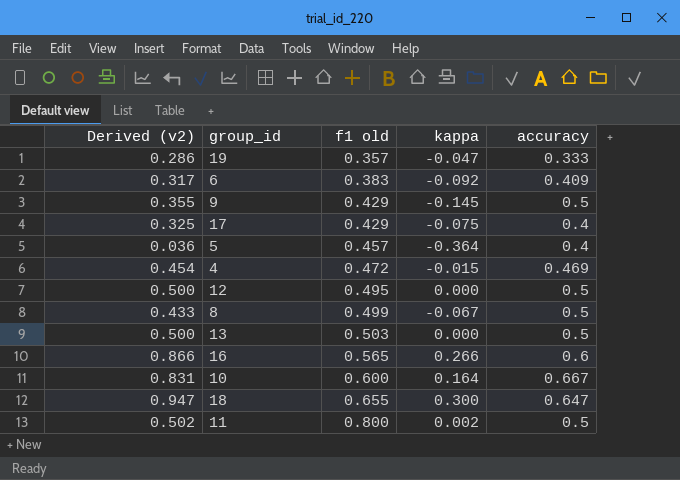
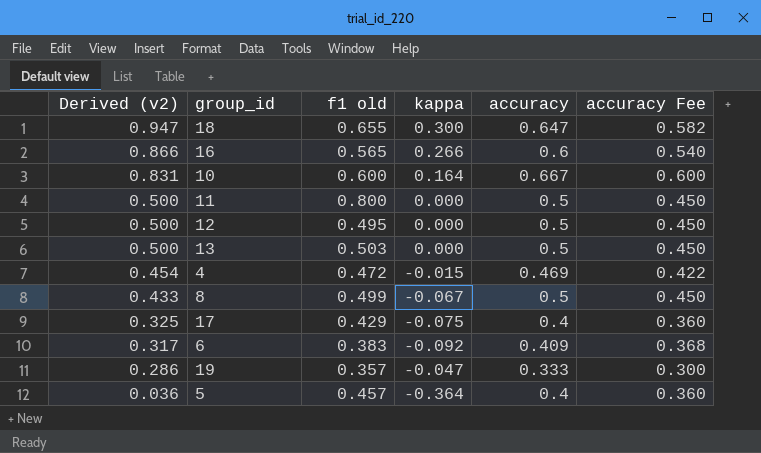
row order: f1 old ascending -> Derived (v2) descending
column accuracy Fee | formula: none -> [accuracy] * 0.9
row 9: 0.355 | 0.429 | -0.145 | 0.5 -> none
11 | Derived (v2): 0.502 -> 0.500
11 | kappa: 0.002 -> 0.000

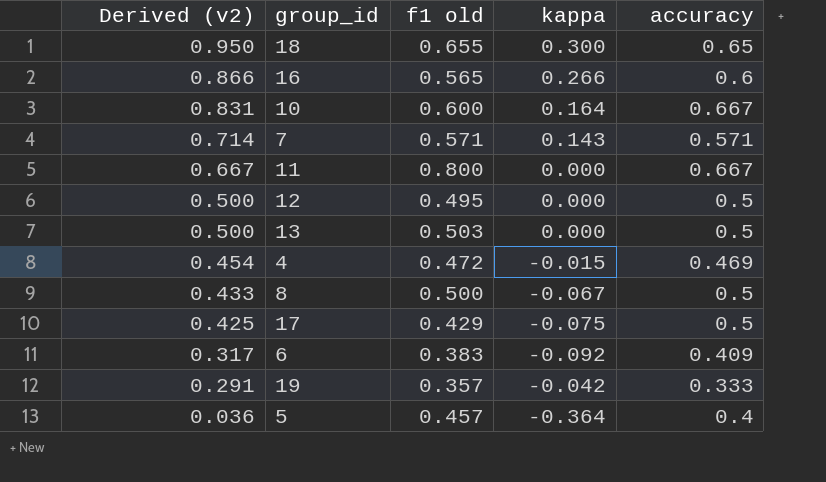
column accuracy Fee | formula: [accuracy] * 0.9 -> none
18 | Derived (v2): 0.947 -> 0.950
18 | accuracy: 0.647 -> 0.65
row 7: none -> 0.714 | 0.571 | 0.143 | 0.571
11 | Derived (v2): 0.500 -> 0.667
11 | accuracy: 0.5 -> 0.667
8 | f1 old: 0.499 -> 0.500
17 | Derived (v2): 0.325 -> 0.425
17 | accuracy: 0.4 -> 0.5
19 | Derived (v2): 0.286 -> 0.291
19 | kappa: -0.047 -> -0.042

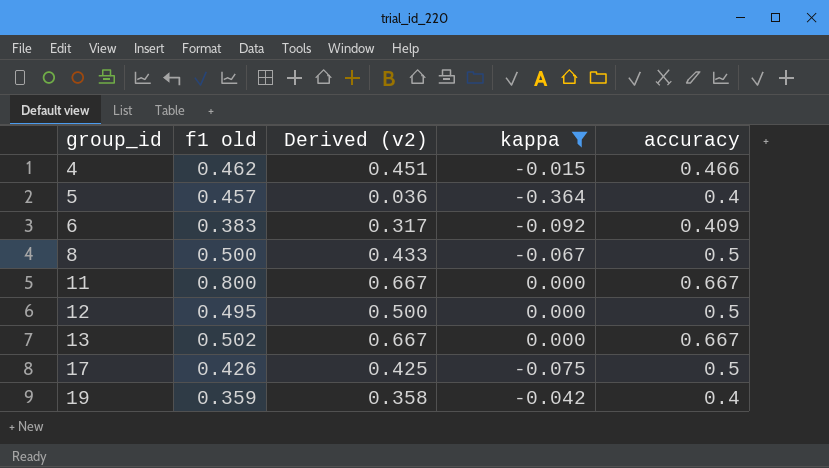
filter: none -> kappa <= 0.000
row order: Derived (v2) descending -> group_id ascending
column Derived (v2) | position: 1 -> 3
4 | f1 old: 0.472 -> 0.462
4 | Derived (v2): 0.454 -> 0.451
4 | accuracy: 0.469 -> 0.466
13 | f1 old: 0.503 -> 0.502
13 | Derived (v2): 0.500 -> 0.667
13 | accuracy: 0.5 -> 0.667
17 | f1 old: 0.429 -> 0.426
19 | f1 old: 0.357 -> 0.359
19 | Derived (v2): 0.291 -> 0.358
19 | accuracy: 0.333 -> 0.4

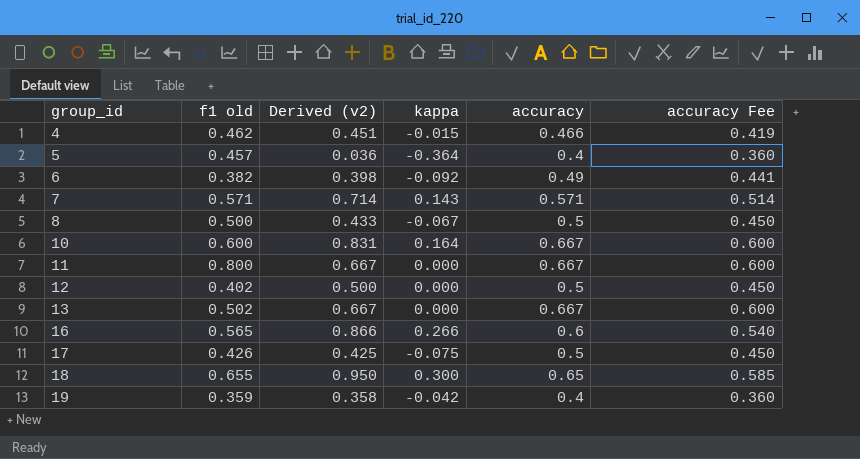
filter: kappa <= 0.000 -> none
column accuracy Fee | formula: none -> [accuracy] * 0.9
6 | f1 old: 0.383 -> 0.382
6 | Derived (v2): 0.317 -> 0.398
6 | accuracy: 0.409 -> 0.49
12 | f1 old: 0.495 -> 0.402

